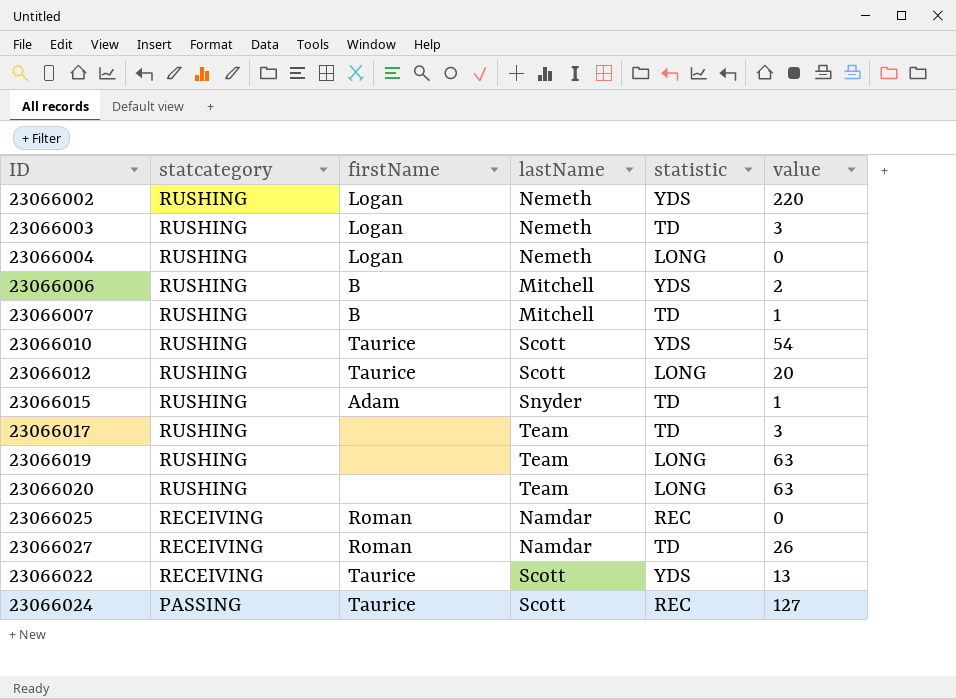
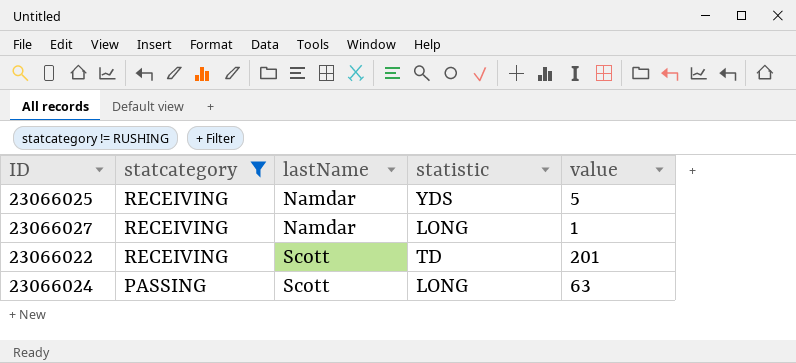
filter: none -> statcategory != RUSHING
column firstName | position: 3 -> none
23066025 | statistic: REC -> YDS
23066025 | value: 0 -> 5
23066027 | statistic: TD -> LONG
23066027 | value: 26 -> 1
23066022 | statistic: YDS -> TD
23066022 | value: 13 -> 201
23066024 | statistic: REC -> LONG
23066024 | value: 127 -> 63

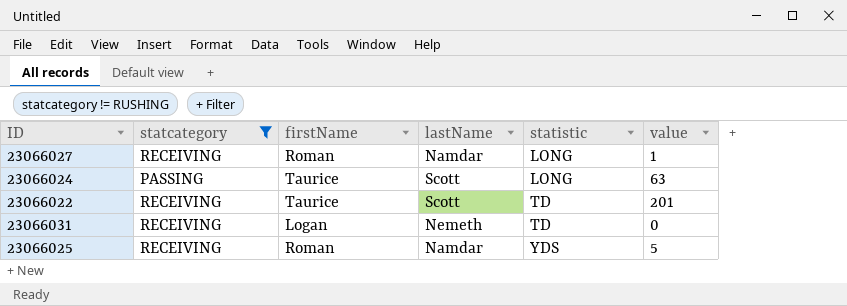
row order: statcategory descending -> statistic ascending
column firstName | position: none -> 3
row 23066031: none -> RECEIVING | Logan | Nemeth | TD | 0

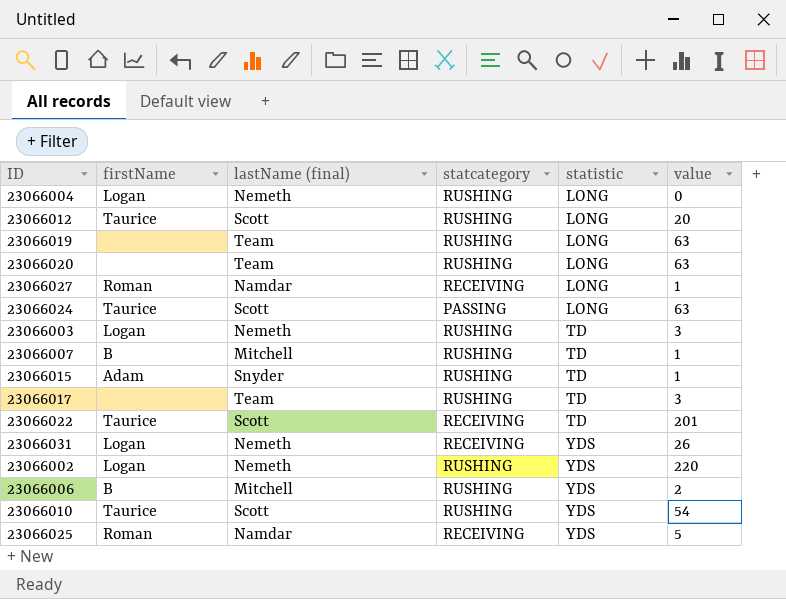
filter: statcategory != RUSHING -> none
column name: lastName -> lastName (final)
column statcategory | position: 2 -> 4
23066031 | statistic: TD -> YDS
23066031 | value: 0 -> 26

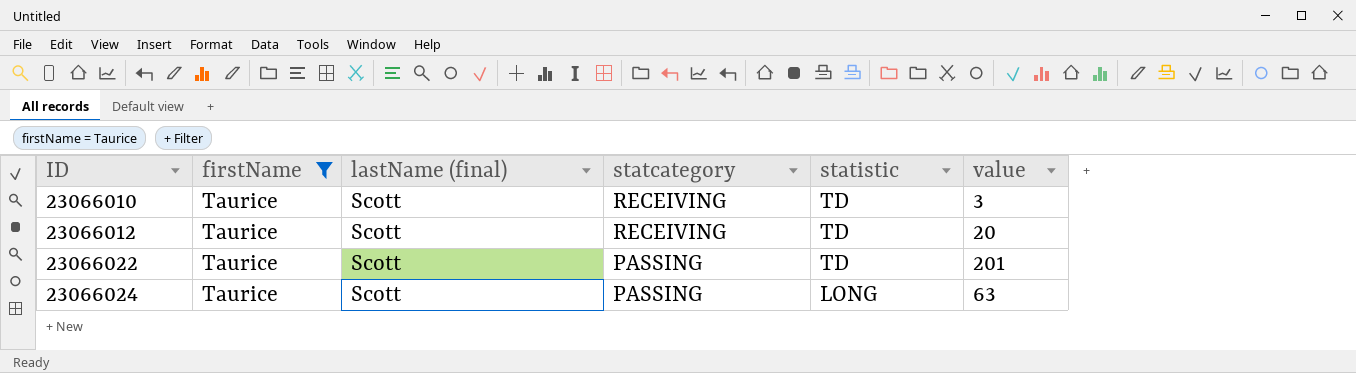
filter: none -> firstName = Taurice
row order: statistic ascending -> ID ascending
23066010 | statcategory: RUSHING -> RECEIVING
23066010 | statistic: YDS -> TD
23066010 | value: 54 -> 3
23066012 | statcategory: RUSHING -> RECEIVING
23066012 | statistic: LONG -> TD
23066022 | statcategory: RECEIVING -> PASSING

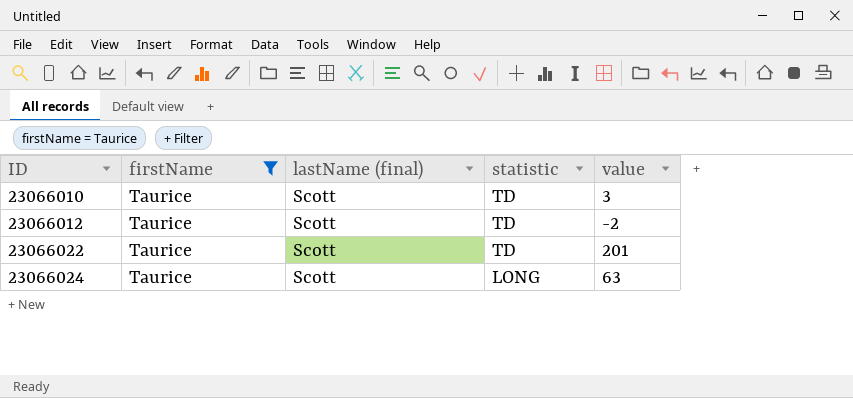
column statcategory | position: 4 -> none
23066012 | value: 20 -> -2

